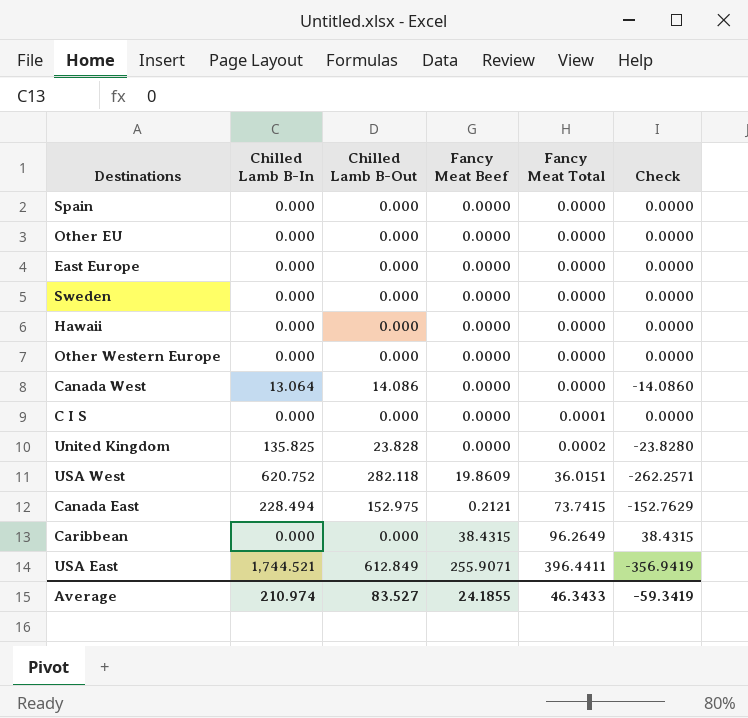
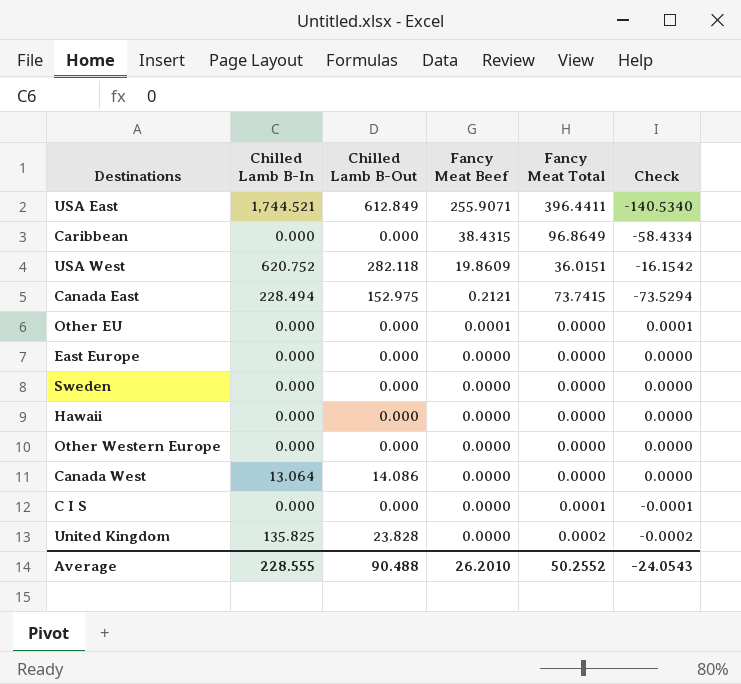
row order: Fancy Meat Total ascending -> Fancy Meat Beef descending
column Check | formula: [Fancy Meat Beef] - [Chilled Lamb B-Out] -> [Fancy Meat Beef] - [Fancy Meat Total]
row Spain: 0.000 | 0.000 | 0.0000 | 0.0000 | 0.0000 -> none
Caribbean | Fancy Meat Total: 96.2649 -> 96.8649
Other EU | Fancy Meat Beef: 0.0000 -> 0.0001
Average | Chilled Lamb B-In: 210.974 -> 228.555
Average | Chilled Lamb B-Out: 83.527 -> 90.488
Average | Fancy Meat Beef: 24.1855 -> 26.2010
Average | Fancy Meat Total: 46.3433 -> 50.2552
Average | Check: -59.3419 -> -24.0543

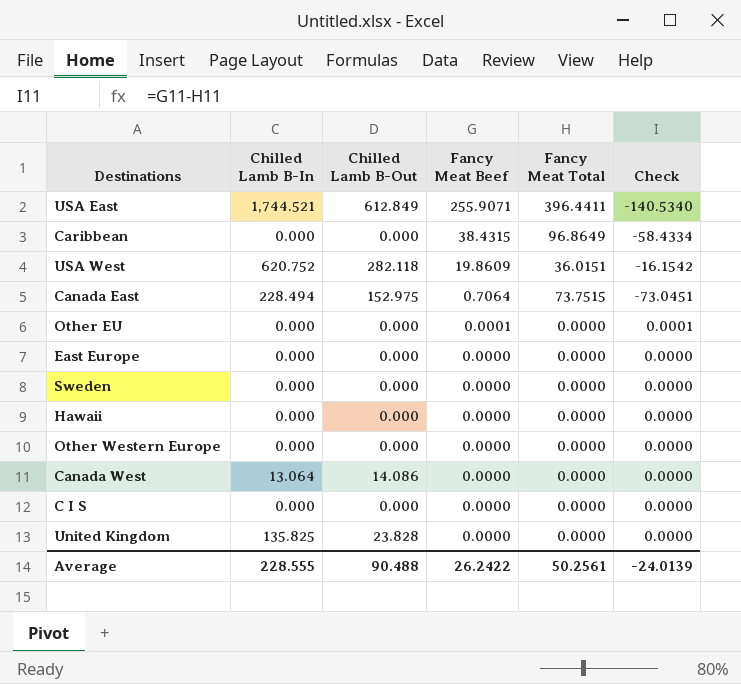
Canada East | Fancy Meat Beef: 0.2121 -> 0.7064
Canada East | Fancy Meat Total: 73.7415 -> 73.7515
Canada East | Check: -73.5294 -> -73.0451
C I S | Fancy Meat Total: 0.0001 -> 0.0000
C I S | Check: -0.0001 -> 0.0000
United Kingdom | Fancy Meat Total: 0.0002 -> 0.0000
United Kingdom | Check: -0.0002 -> 0.0000
Average | Fancy Meat Beef: 26.2010 -> 26.2422
Average | Fancy Meat Total: 50.2552 -> 50.2561
Average | Check: -24.0543 -> -24.0139

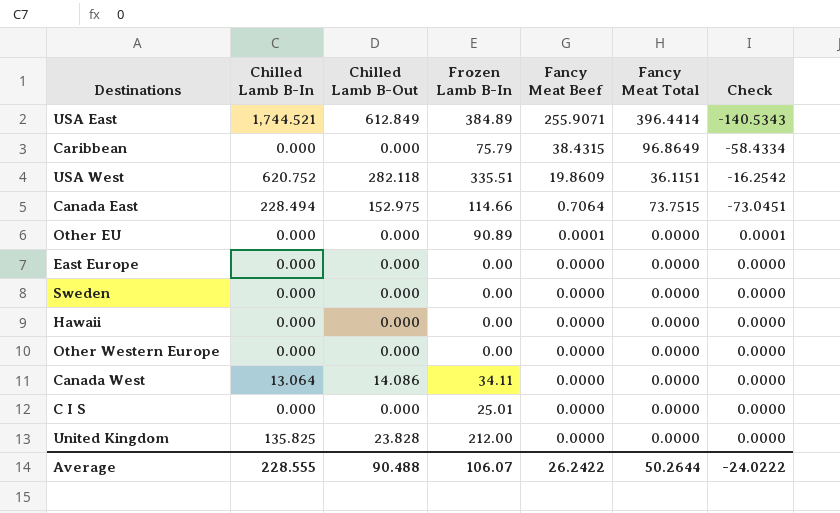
column Frozen Lamb B-In | position: none -> 4
USA East | Fancy Meat Total: 396.4411 -> 396.4414
USA East | Check: -140.5340 -> -140.5343
USA West | Fancy Meat Total: 36.0151 -> 36.1151
USA West | Check: -16.1542 -> -16.2542
Average | Fancy Meat Total: 50.2561 -> 50.2644
Average | Check: -24.0139 -> -24.0222

